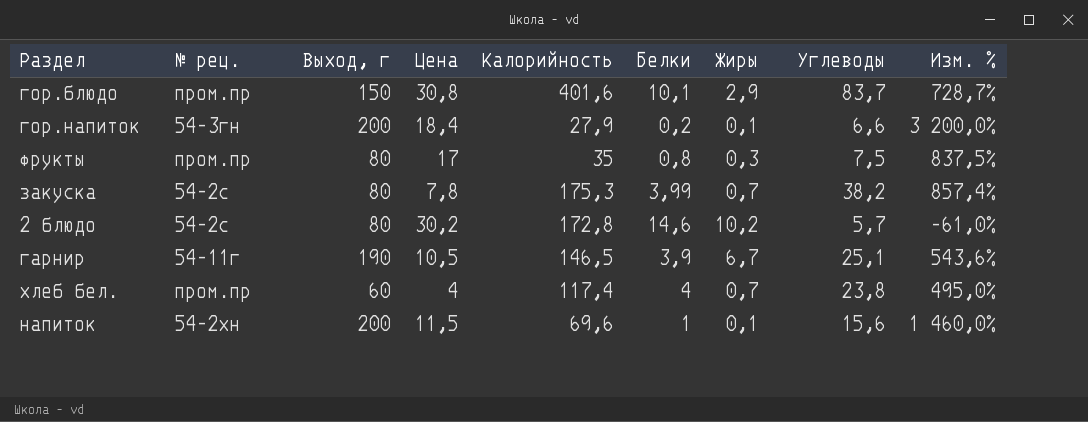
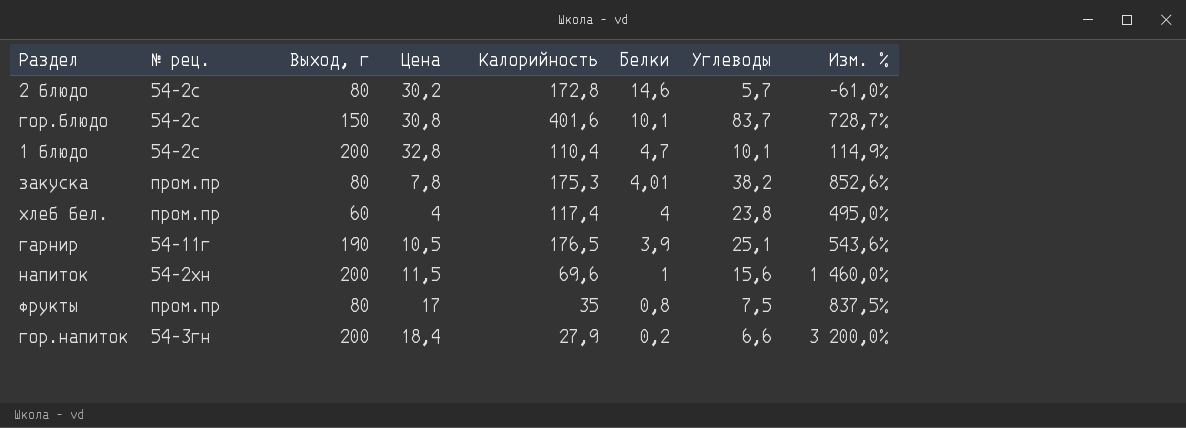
row order: none -> Белки descending
column Жиры | position: 7 -> none
гор.блюдо | № рец.: пром.пр -> 54-2с
row 1 блюдо: none -> 54-2с | 200 | 32,8 | 110,4 | 4,7 | 10,1 | 114,9%
закуска | № рец.: 54-2с -> пром.пр
закуска | Белки: 3,99 -> 4,01
закуска | Изм. %: 857,4% -> 852,6%
гарнир | Калорийность: 146,5 -> 176,5

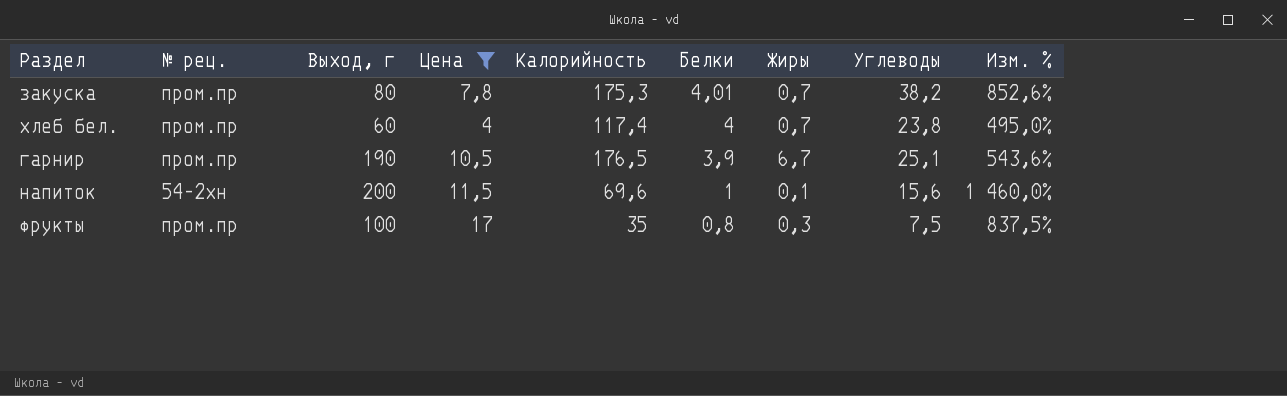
filter: none -> Цена <= 17
column Жиры | position: none -> 7
гарнир | № рец.: 54-11г -> пром.пр
фрукты | Выход, г: 80 -> 100

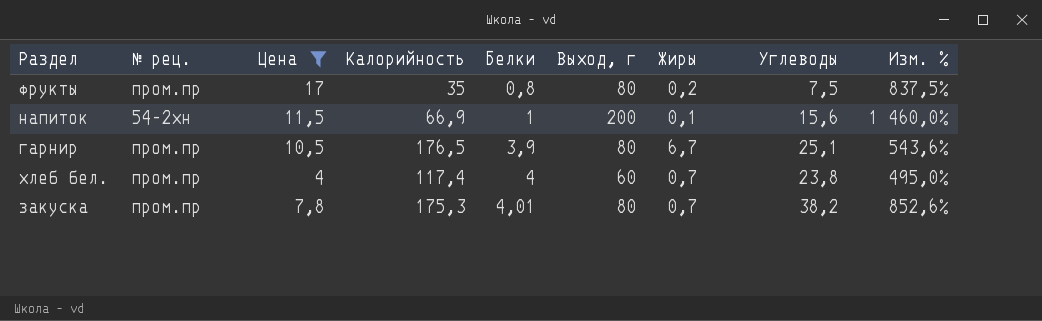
row order: Белки descending -> Белки ascending
column Выход, г | position: 3 -> 6
фрукты | Выход, г: 100 -> 80
фрукты | Жиры: 0,3 -> 0,2
напиток | Калорийность: 69,6 -> 66,9
гарнир | Выход, г: 190 -> 80

